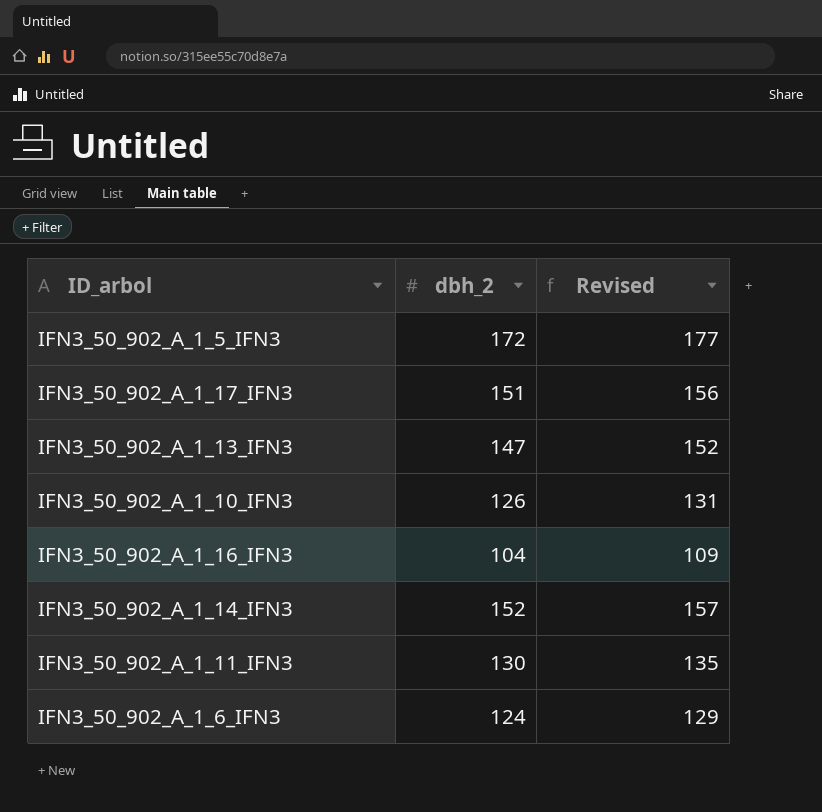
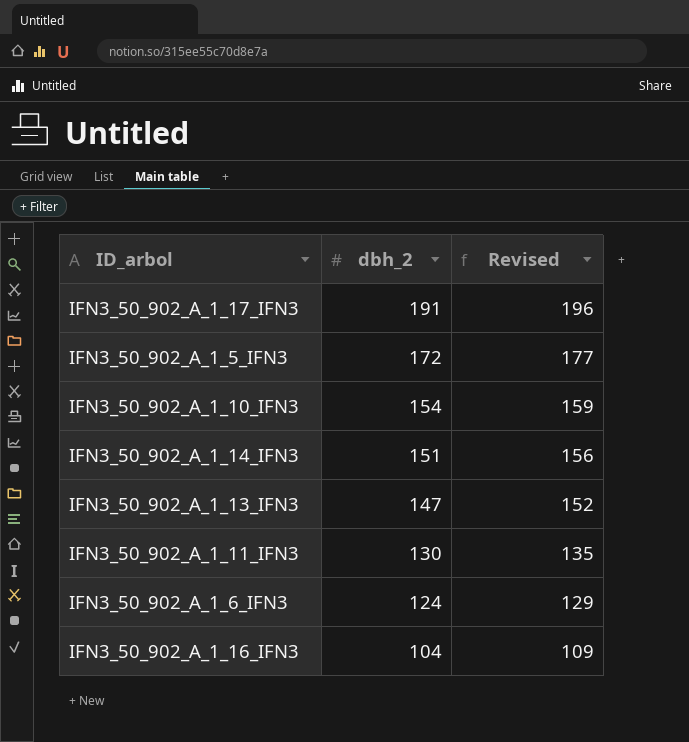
row order: none -> dbh_2 descending
IFN3_50_902_A_1_17_IFN3 | dbh_2: 151 -> 191
IFN3_50_902_A_1_17_IFN3 | Revised: 156 -> 196
IFN3_50_902_A_1_10_IFN3 | dbh_2: 126 -> 154
IFN3_50_902_A_1_10_IFN3 | Revised: 131 -> 159
IFN3_50_902_A_1_14_IFN3 | dbh_2: 152 -> 151
IFN3_50_902_A_1_14_IFN3 | Revised: 157 -> 156

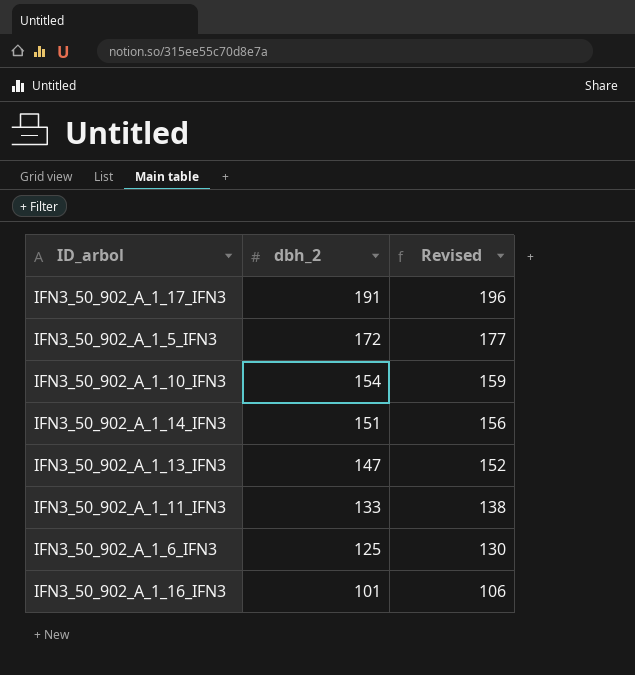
IFN3_50_902_A_1_11_IFN3 | dbh_2: 130 -> 133
IFN3_50_902_A_1_11_IFN3 | Revised: 135 -> 138
IFN3_50_902_A_1_6_IFN3 | dbh_2: 124 -> 125
IFN3_50_902_A_1_6_IFN3 | Revised: 129 -> 130
IFN3_50_902_A_1_16_IFN3 | dbh_2: 104 -> 101
IFN3_50_902_A_1_16_IFN3 | Revised: 109 -> 106

